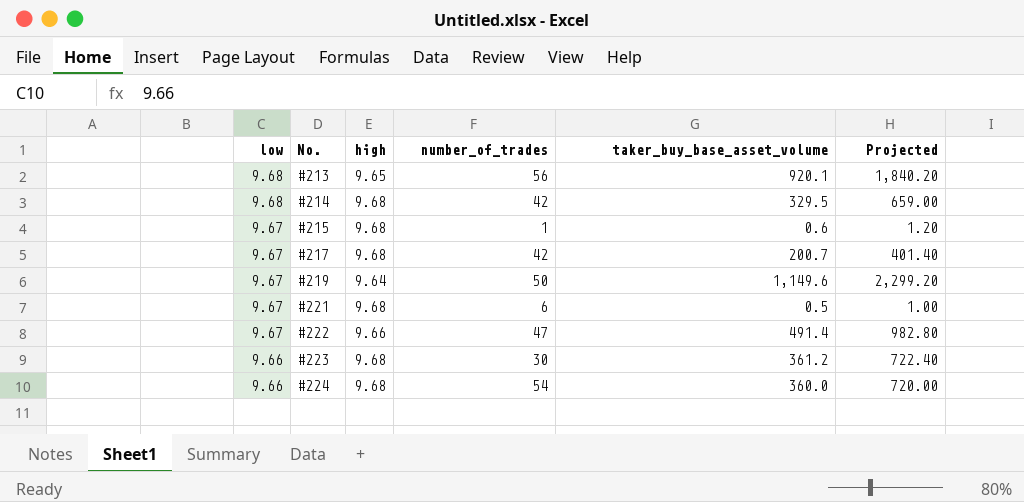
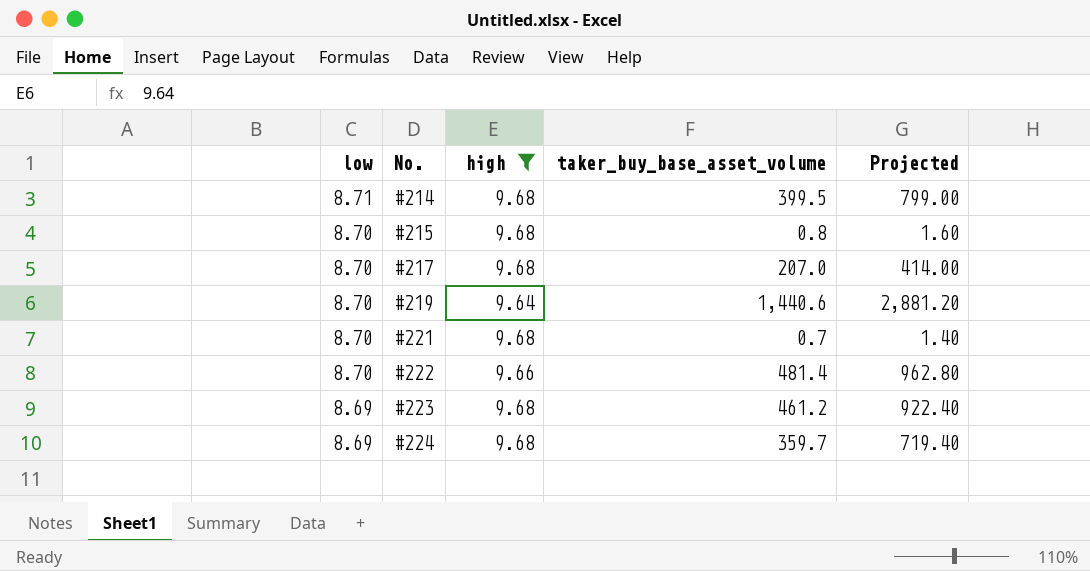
filter: none -> high != 9.65
column number_of_trades | position: 4 -> none
#214 | low: 9.68 -> 8.71
#214 | taker_buy_base_asset_volume: 329.5 -> 399.5
#214 | Projected: 659.00 -> 799.00
#215 | low: 9.67 -> 8.70
#215 | taker_buy_base_asset_volume: 0.6 -> 0.8
#215 | Projected: 1.20 -> 1.60
#217 | low: 9.67 -> 8.70
#217 | taker_buy_base_asset_volume: 200.7 -> 207.0
#217 | Projected: 401.40 -> 414.00
#219 | low: 9.67 -> 8.70
#219 | taker_buy_base_asset_volume: 1,149.6 -> 1,440.6
#219 | Projected: 2,299.20 -> 2,881.20
#221 | low: 9.67 -> 8.70
#221 | taker_buy_base_asset_volume: 0.5 -> 0.7
#221 | Projected: 1.00 -> 1.40
#222 | low: 9.67 -> 8.70
#222 | taker_buy_base_asset_volume: 491.4 -> 481.4
#222 | Projected: 982.80 -> 962.80
#223 | low: 9.66 -> 8.69
#223 | taker_buy_base_asset_volume: 361.2 -> 461.2
#223 | Projected: 722.40 -> 922.40
#224 | low: 9.66 -> 8.69
#224 | taker_buy_base_asset_volume: 360.0 -> 359.7
#224 | Projected: 720.00 -> 719.40

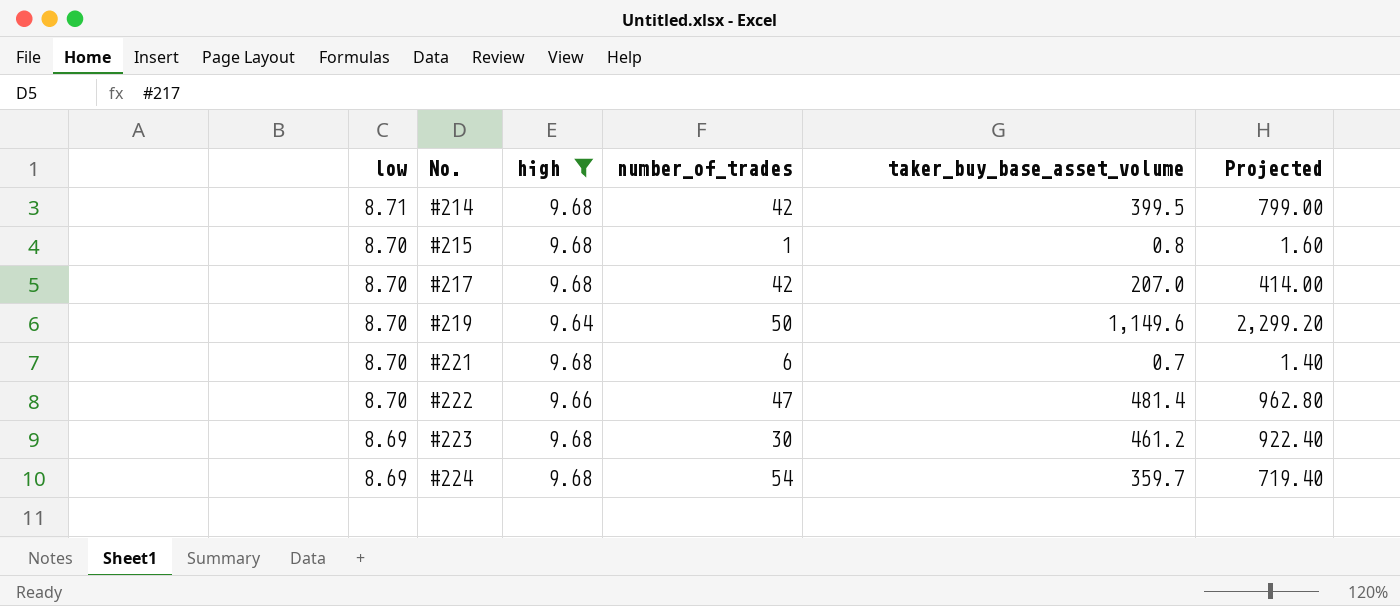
column number_of_trades | position: none -> 4
#219 | taker_buy_base_asset_volume: 1,440.6 -> 1,149.6
#219 | Projected: 2,881.20 -> 2,299.20

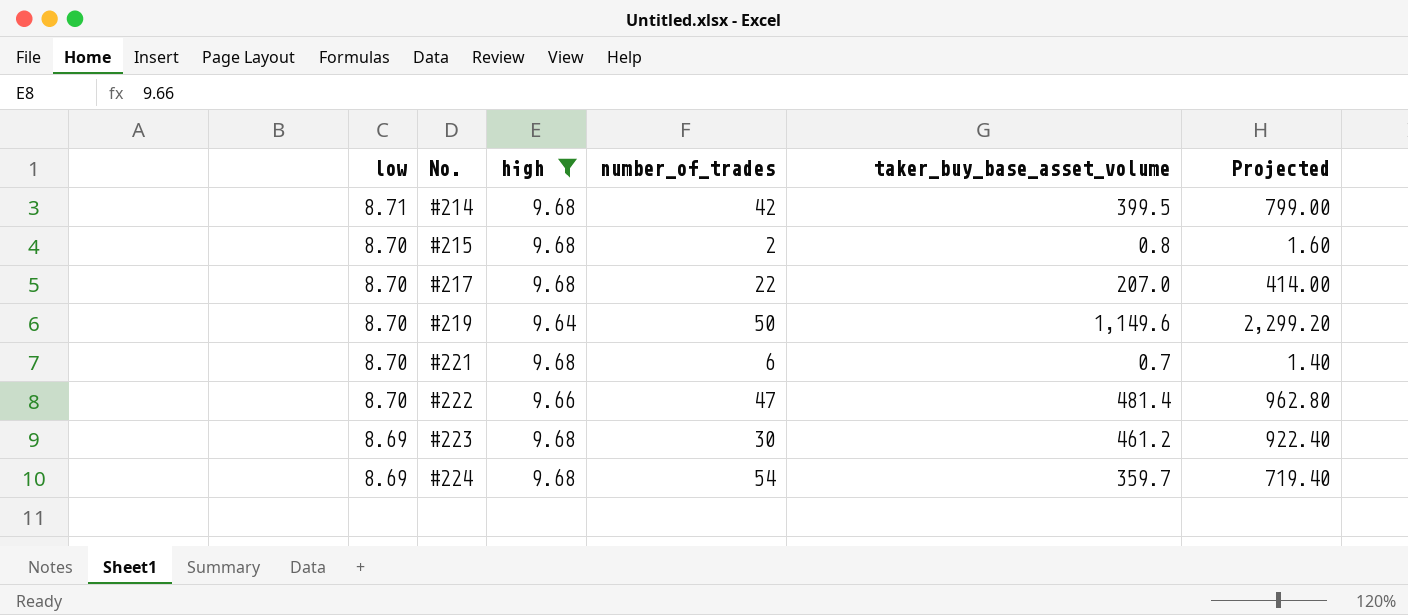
#215 | number_of_trades: 1 -> 2
#217 | number_of_trades: 42 -> 22

